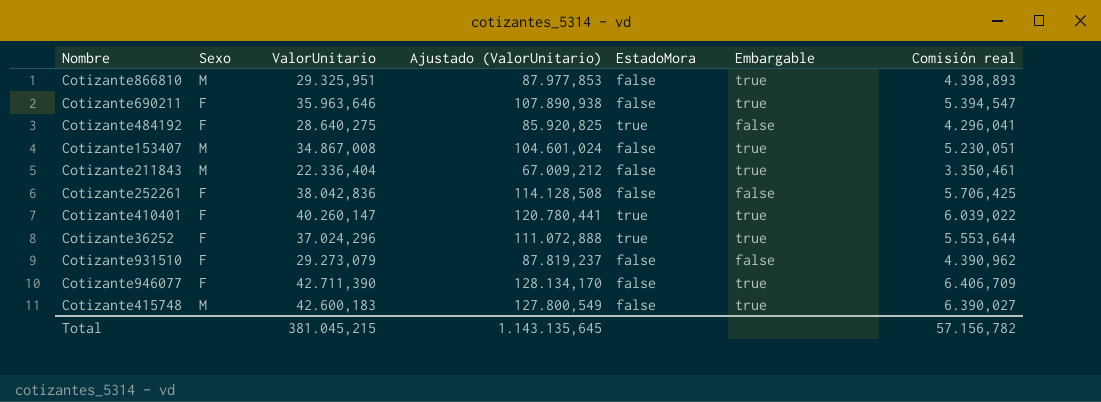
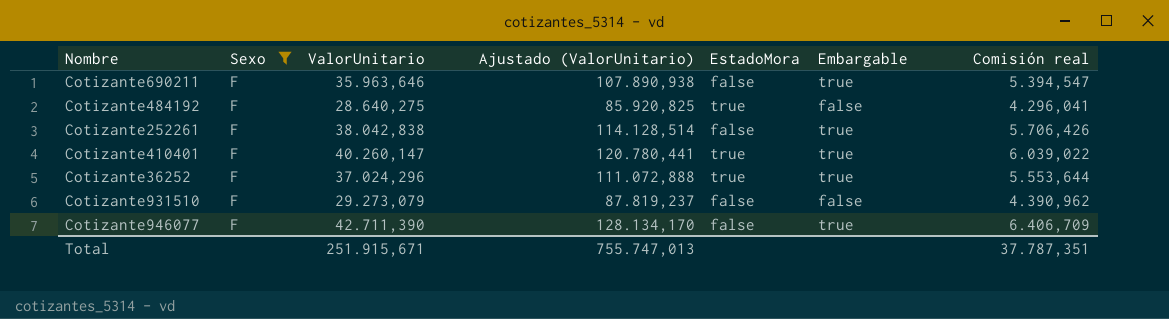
filter: none -> Sexo = F
Cotizante252261 | ValorUnitario: 38.042,836 -> 38.042,838
Cotizante252261 | Ajustado (ValorUnitario): 114.128,508 -> 114.128,514
Cotizante252261 | Embargable: false -> true
Cotizante252261 | Comisión real: 5.706,425 -> 5.706,426
Total | ValorUnitario: 381.045,215 -> 251.915,671
Total | Ajustado (ValorUnitario): 1.143.135,645 -> 755.747,013
Total | Comisión real: 57.156,782 -> 37.787,351

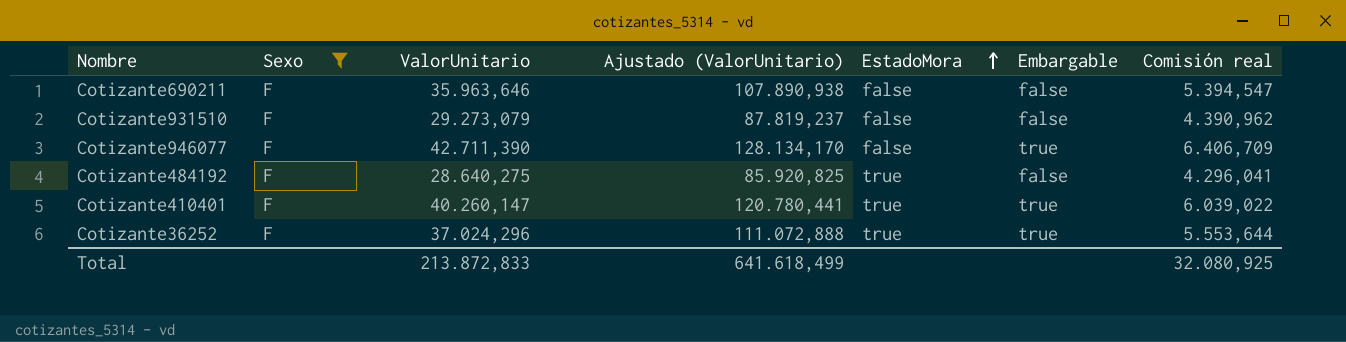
row order: none -> EstadoMora ascending
row Cotizante252261: F | 38.042,838 | 114.128,514 | false | true | 5.706,426 -> none
Cotizante690211 | Embargable: true -> false
Total | ValorUnitario: 251.915,671 -> 213.872,833
Total | Ajustado (ValorUnitario): 755.747,013 -> 641.618,499
Total | Comisión real: 37.787,351 -> 32.080,925

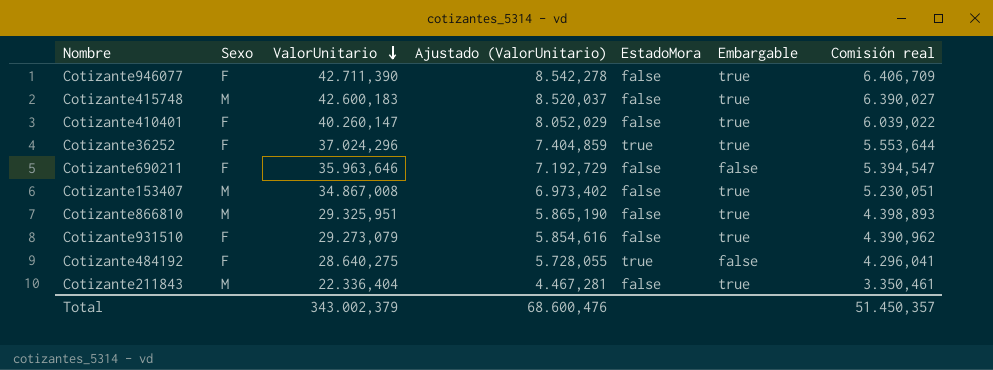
filter: Sexo = F -> none
row order: EstadoMora ascending -> ValorUnitario descending
column Ajustado (ValorUnitario) | formula: [ValorUnitario] * 3 -> [ValorUnitario] * 0,2
Cotizante410401 | EstadoMora: true -> false
Cotizante931510 | Embargable: false -> true
Total | ValorUnitario: 213.872,833 -> 343.002,379
Total | Ajustado (ValorUnitario): 641.618,499 -> 68.600,476
Total | Comisión real: 32.080,925 -> 51.450,357

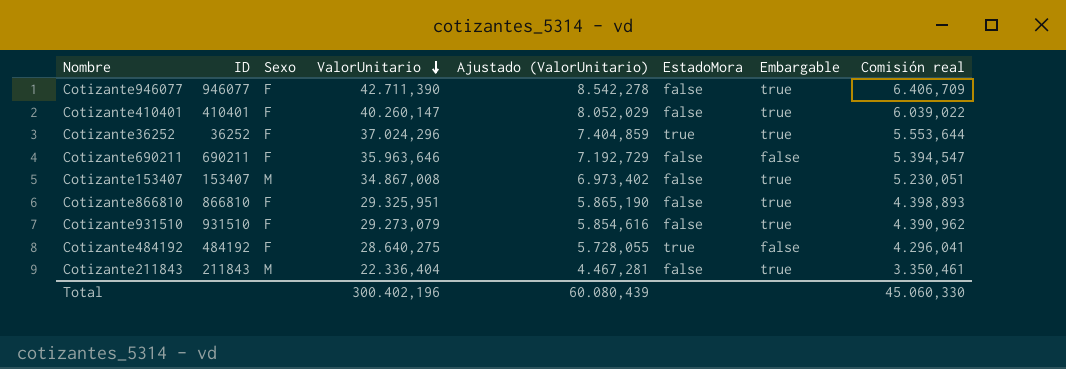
column ID | position: none -> 2
row Cotizante415748: M | 42.600,183 | 8.520,037 | false | true | 6.390,027 -> none
Cotizante866810 | Sexo: M -> F
Total | ValorUnitario: 343.002,379 -> 300.402,196
Total | Ajustado (ValorUnitario): 68.600,476 -> 60.080,439
Total | Comisión real: 51.450,357 -> 45.060,330

